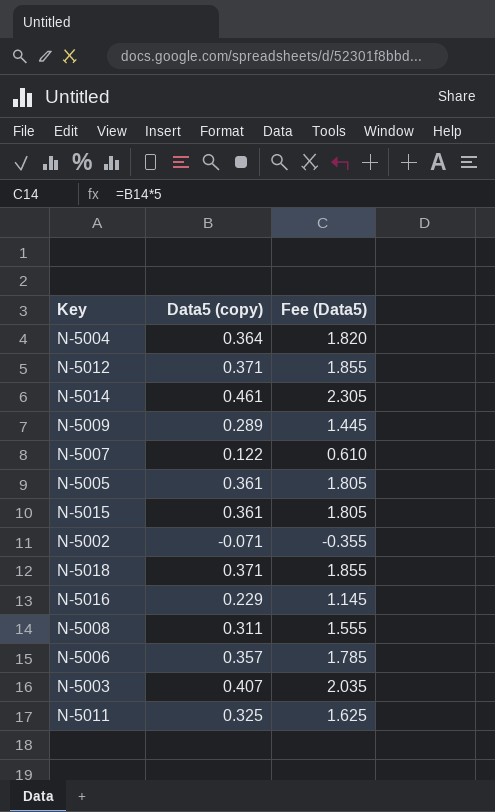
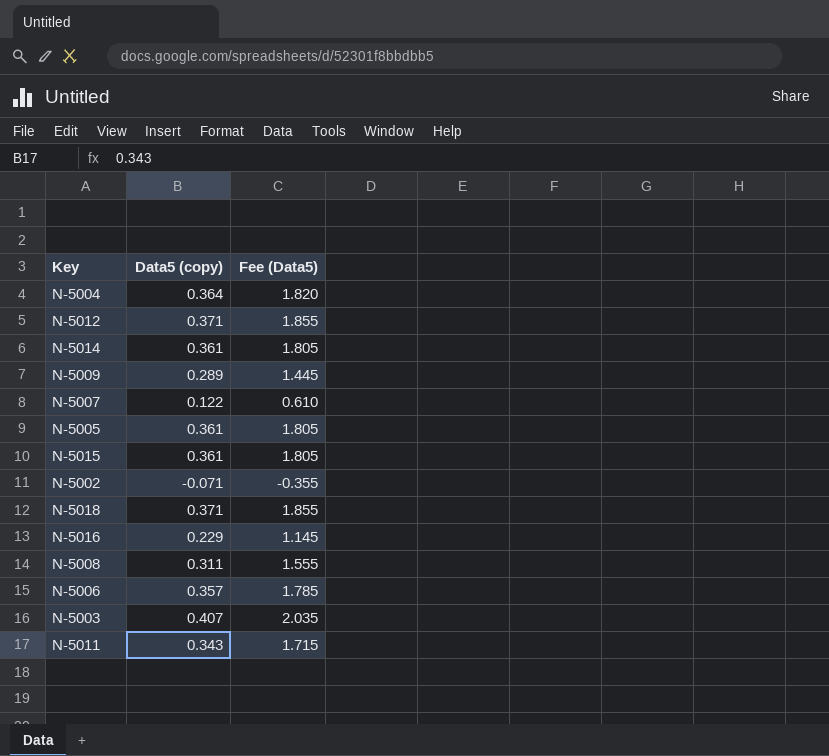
N-5014 | Data5 (copy): 0.461 -> 0.361
N-5014 | Fee (Data5): 2.305 -> 1.805
N-5011 | Data5 (copy): 0.325 -> 0.343
N-5011 | Fee (Data5): 1.625 -> 1.715

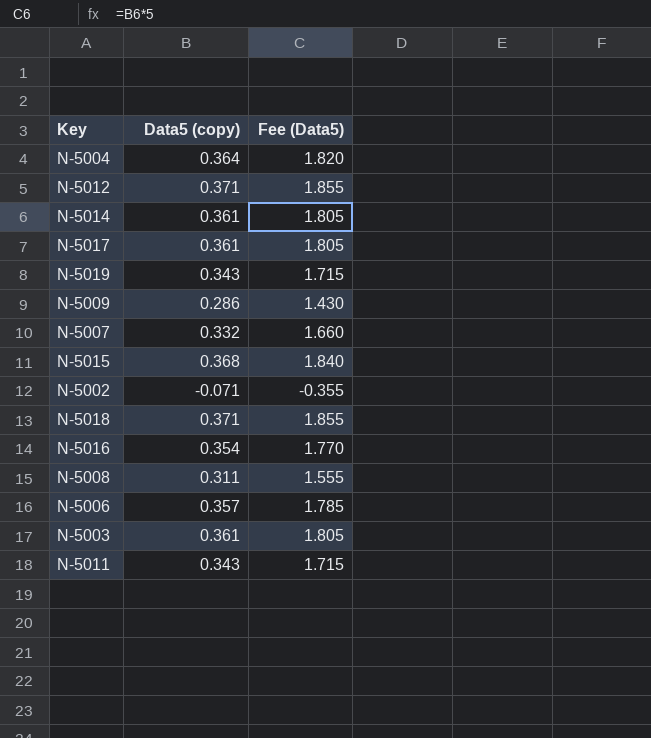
row N-5005: 0.361 | 1.805 -> none
row N-5017: none -> 0.361 | 1.805
row N-5019: none -> 0.343 | 1.715
N-5009 | Data5 (copy): 0.289 -> 0.286
N-5009 | Fee (Data5): 1.445 -> 1.430
N-5007 | Data5 (copy): 0.122 -> 0.332
N-5007 | Fee (Data5): 0.610 -> 1.660
N-5015 | Data5 (copy): 0.361 -> 0.368
N-5015 | Fee (Data5): 1.805 -> 1.840
N-5016 | Data5 (copy): 0.229 -> 0.354
N-5016 | Fee (Data5): 1.145 -> 1.770
N-5003 | Data5 (copy): 0.407 -> 0.361
N-5003 | Fee (Data5): 2.035 -> 1.805

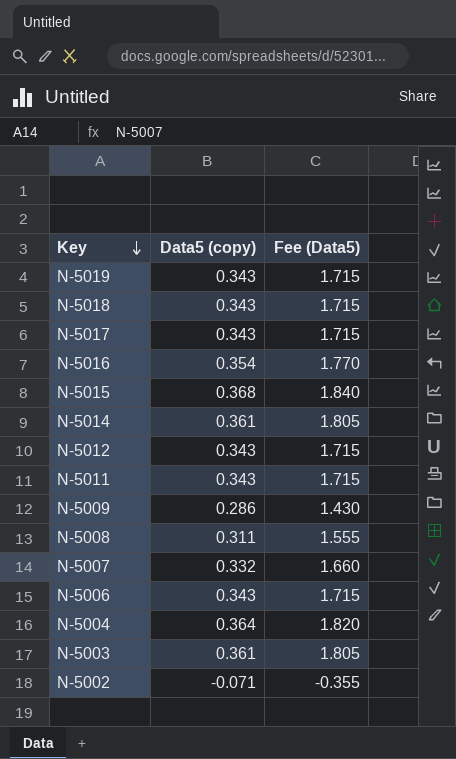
row order: none -> Key descending
N-5018 | Data5 (copy): 0.371 -> 0.343
N-5018 | Fee (Data5): 1.855 -> 1.715
N-5017 | Data5 (copy): 0.361 -> 0.343
N-5017 | Fee (Data5): 1.805 -> 1.715
N-5012 | Data5 (copy): 0.371 -> 0.343
N-5012 | Fee (Data5): 1.855 -> 1.715
N-5006 | Data5 (copy): 0.357 -> 0.343
N-5006 | Fee (Data5): 1.785 -> 1.715

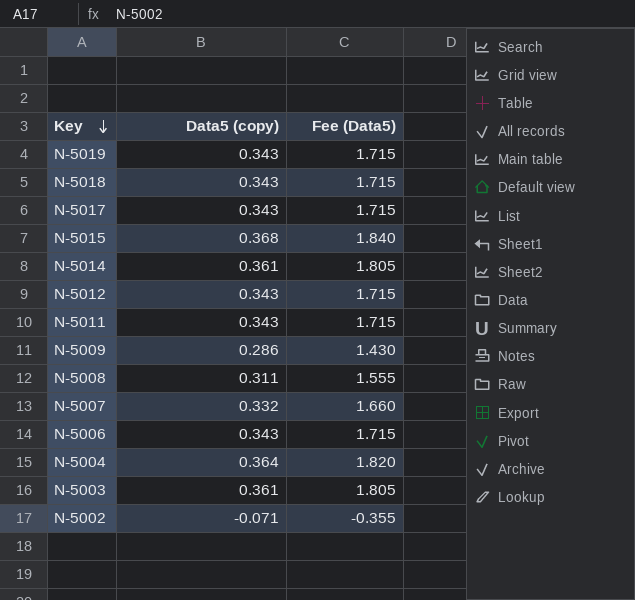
row N-5016: 0.354 | 1.770 -> none

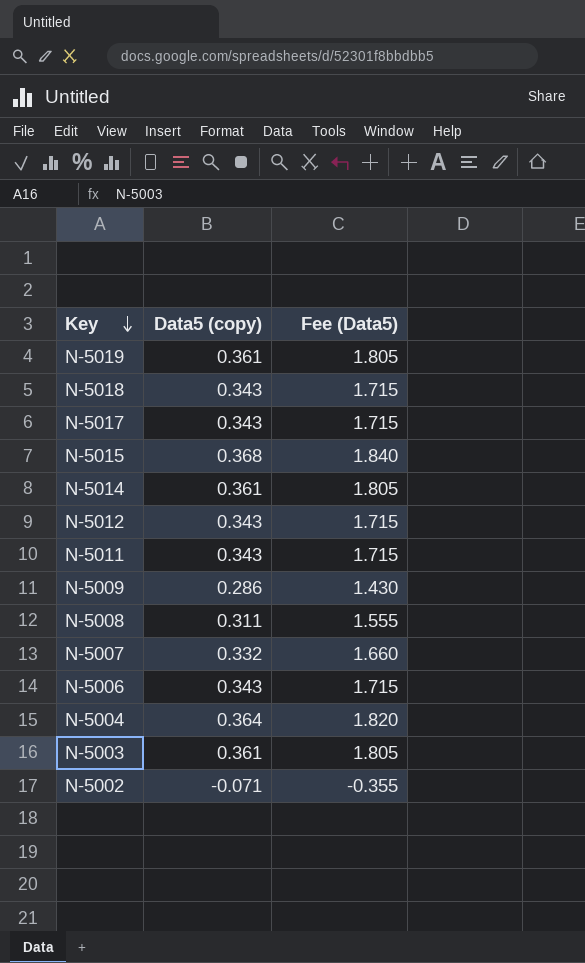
N-5019 | Data5 (copy): 0.343 -> 0.361
N-5019 | Fee (Data5): 1.715 -> 1.805

